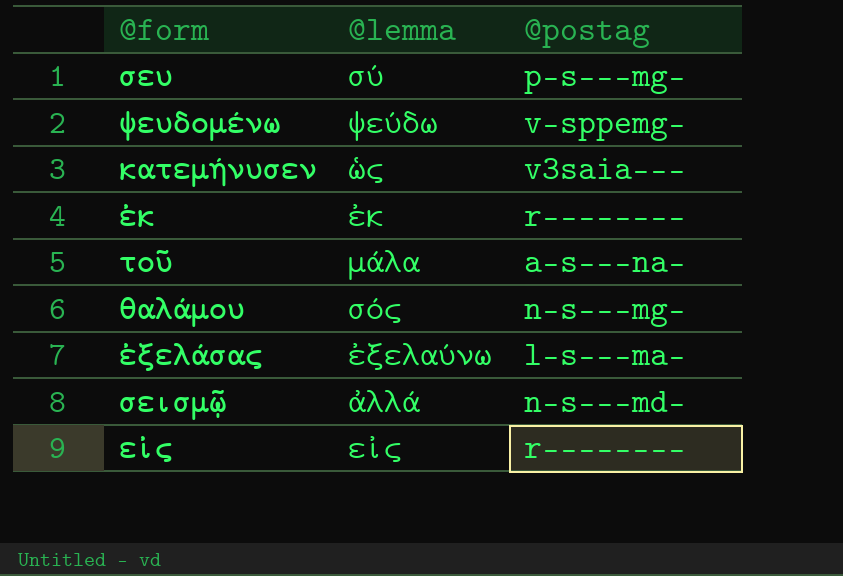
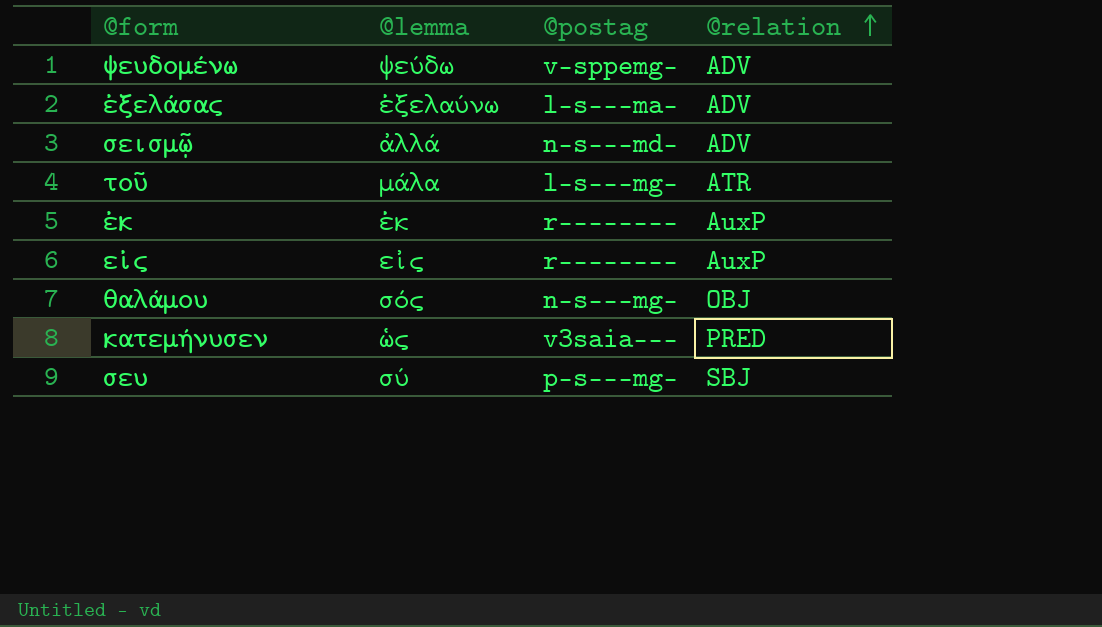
row order: none -> @relation ascending
column @relation | position: none -> 4
τοῦ | @postag: a-s---na- -> l-s---mg-

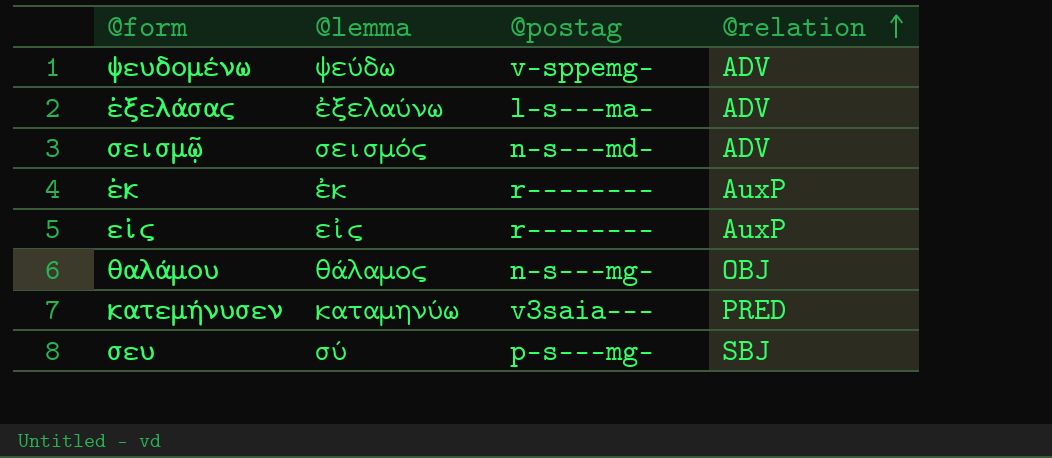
row τοῦ: μάλα | l-s---mg- | ATR -> none
σεισμῷ | @lemma: ἀλλά -> σεισμός
θαλάμου | @lemma: σός -> θάλαμος
κατεμήνυσεν | @lemma: ὡς -> καταμηνύω

